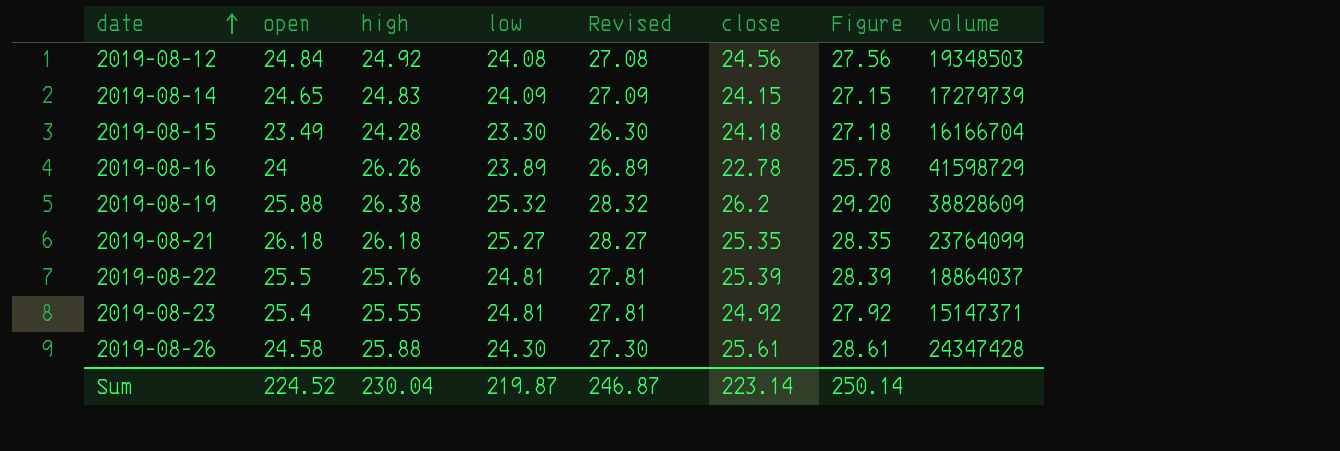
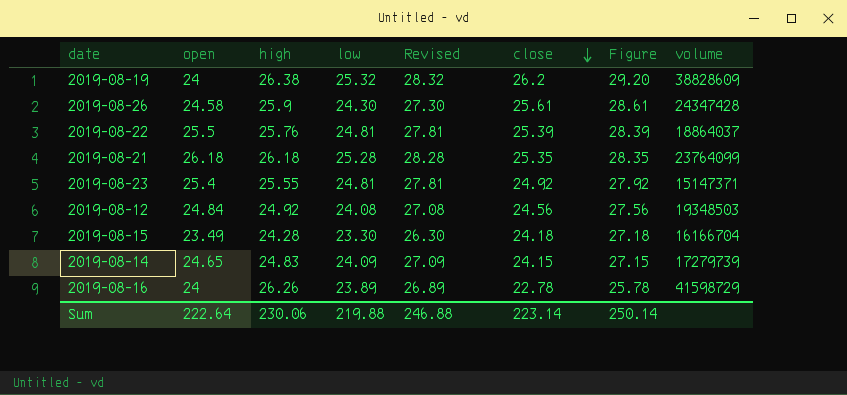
row order: date ascending -> close descending
2019-08-19 | open: 25.88 -> 24
2019-08-26 | high: 25.88 -> 25.9
2019-08-21 | low: 25.27 -> 25.28
2019-08-21 | Revised: 28.27 -> 28.28
Sum | open: 224.52 -> 222.64
Sum | high: 230.04 -> 230.06
Sum | low: 219.87 -> 219.88
Sum | Revised: 246.87 -> 246.88

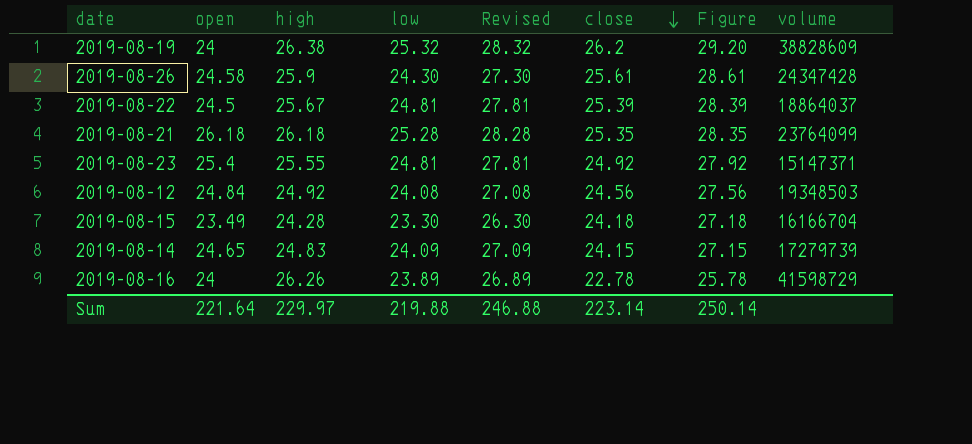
2019-08-22 | open: 25.5 -> 24.5
2019-08-22 | high: 25.76 -> 25.67
Sum | open: 222.64 -> 221.64
Sum | high: 230.06 -> 229.97

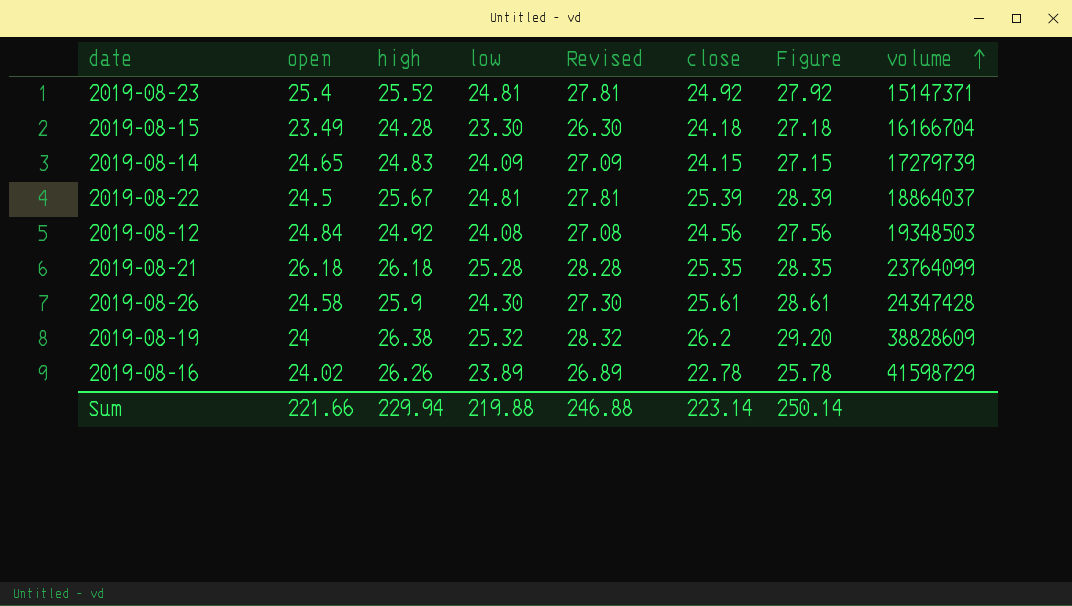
row order: close descending -> volume ascending
2019-08-23 | high: 25.55 -> 25.52
2019-08-16 | open: 24 -> 24.02
Sum | open: 221.64 -> 221.66
Sum | high: 229.97 -> 229.94

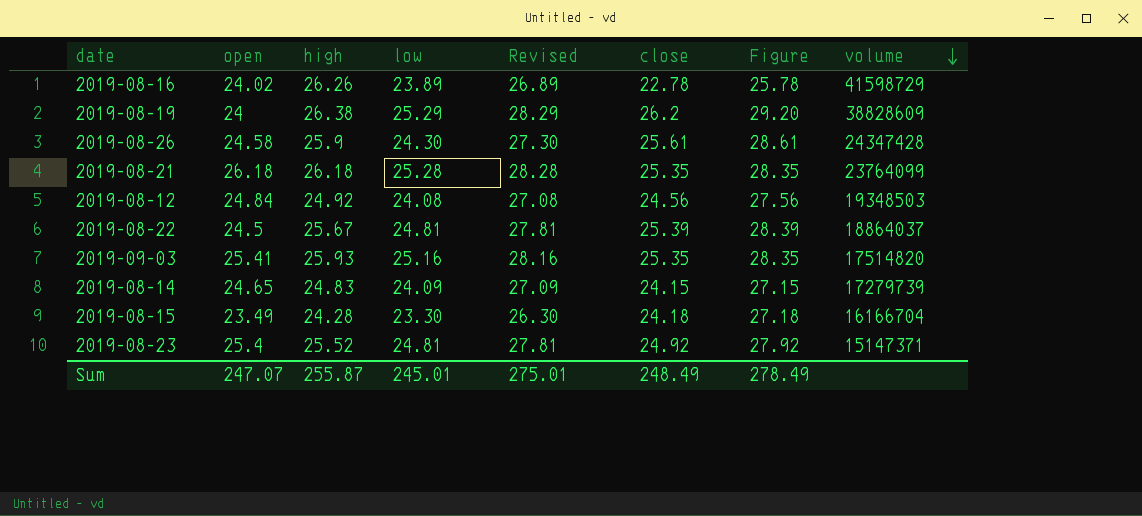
row order: volume ascending -> volume descending
2019-08-19 | low: 25.32 -> 25.29
2019-08-19 | Revised: 28.32 -> 28.29
row 2019-09-03: none -> 25.41 | 25.93 | 25.16 | 28.16 | 25.35 | 28.35 | 17514820
Sum | open: 221.66 -> 247.07
Sum | high: 229.94 -> 255.87
Sum | low: 219.88 -> 245.01
Sum | Revised: 246.88 -> 275.01
Sum | close: 223.14 -> 248.49
Sum | Figure: 250.14 -> 278.49

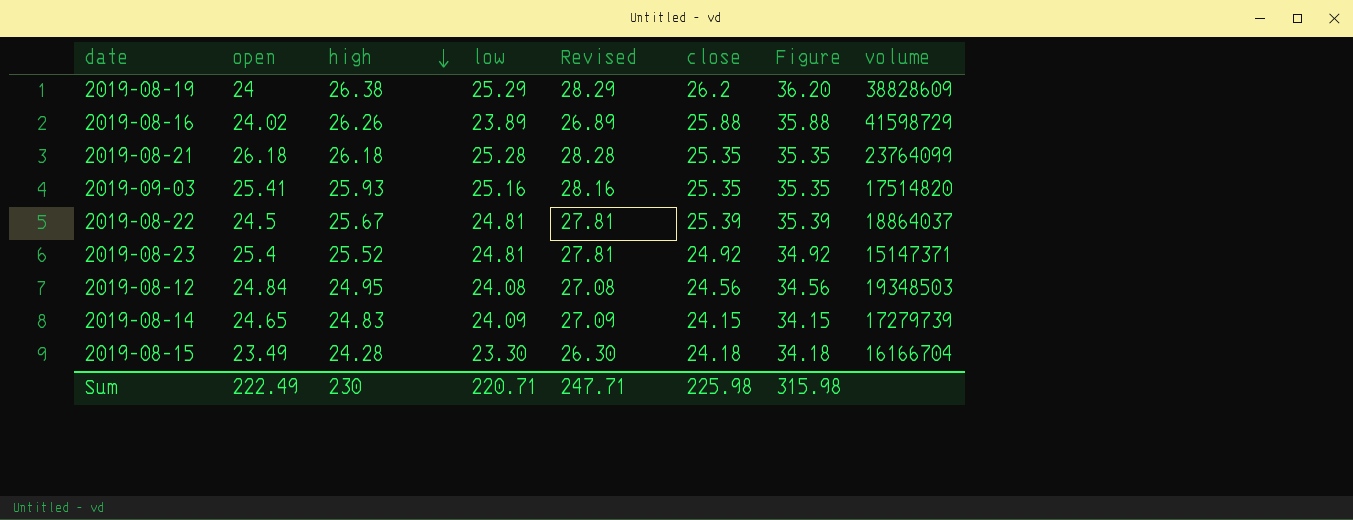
row order: volume descending -> high descending
column Figure | formula: [close] + 3 -> [close] + 10
row 2019-08-26: 24.58 | 25.9 | 24.30 | 27.30 | 25.61 | 28.61 | 24347428 -> none
2019-08-16 | close: 22.78 -> 25.88
2019-08-12 | high: 24.92 -> 24.95
Sum | open: 247.07 -> 222.49
Sum | high: 255.87 -> 230
Sum | low: 245.01 -> 220.71
Sum | Revised: 275.01 -> 247.71
Sum | close: 248.49 -> 225.98
Sum | Figure: 278.49 -> 315.98

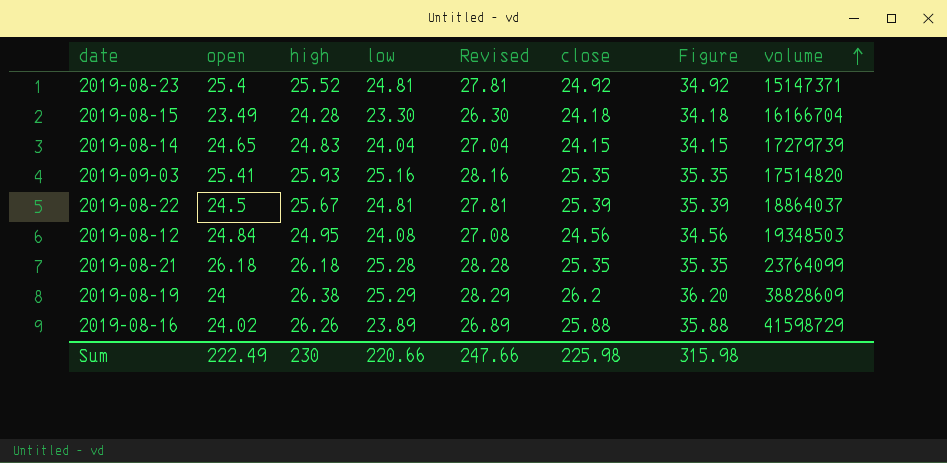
row order: high descending -> volume ascending
2019-08-14 | low: 24.09 -> 24.04
2019-08-14 | Revised: 27.09 -> 27.04
Sum | low: 220.71 -> 220.66
Sum | Revised: 247.71 -> 247.66

